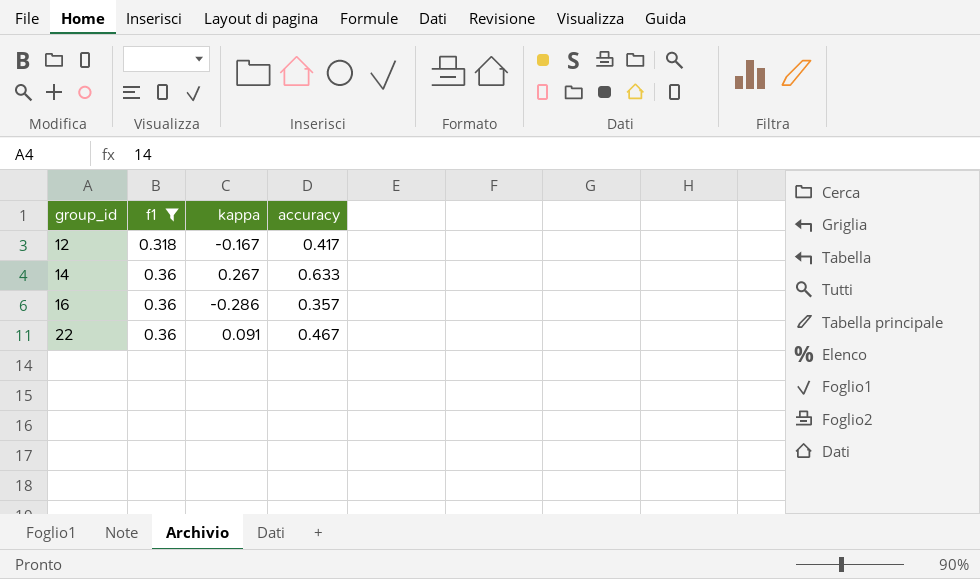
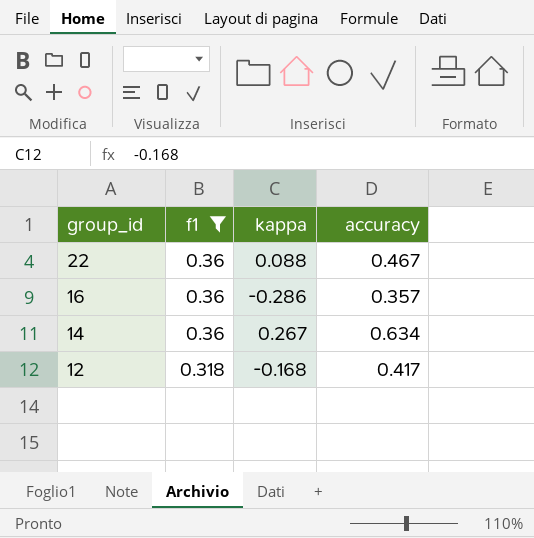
row order: group_id ascending -> group_id descending
22 | kappa: 0.091 -> 0.088
14 | accuracy: 0.633 -> 0.634
12 | kappa: -0.167 -> -0.168

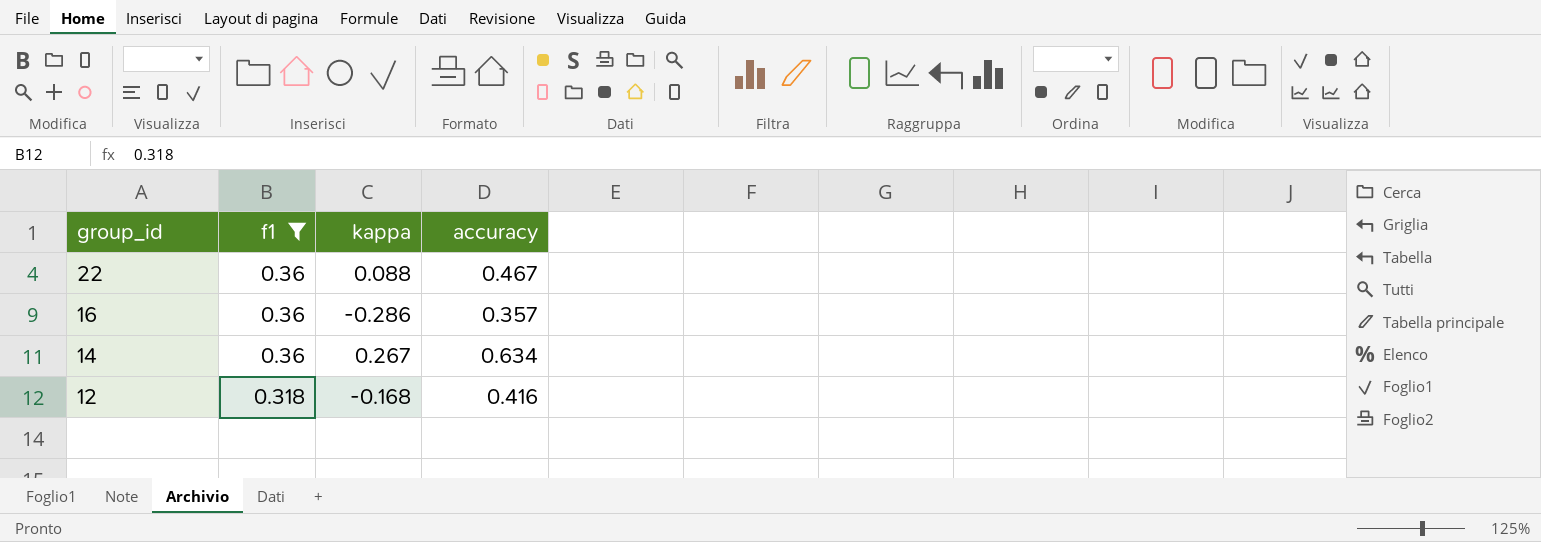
12 | accuracy: 0.417 -> 0.416

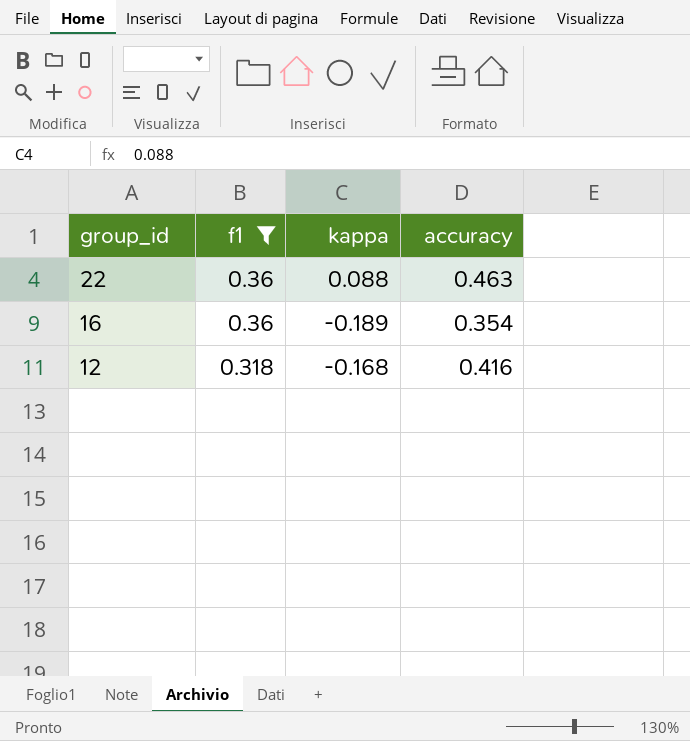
row 14: 0.36 | 0.267 | 0.634 -> none
22 | accuracy: 0.467 -> 0.463
16 | kappa: -0.286 -> -0.189
16 | accuracy: 0.357 -> 0.354

